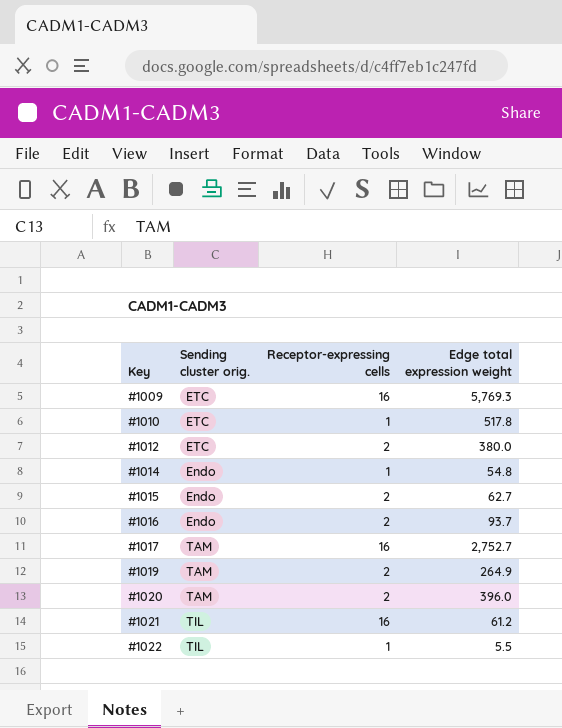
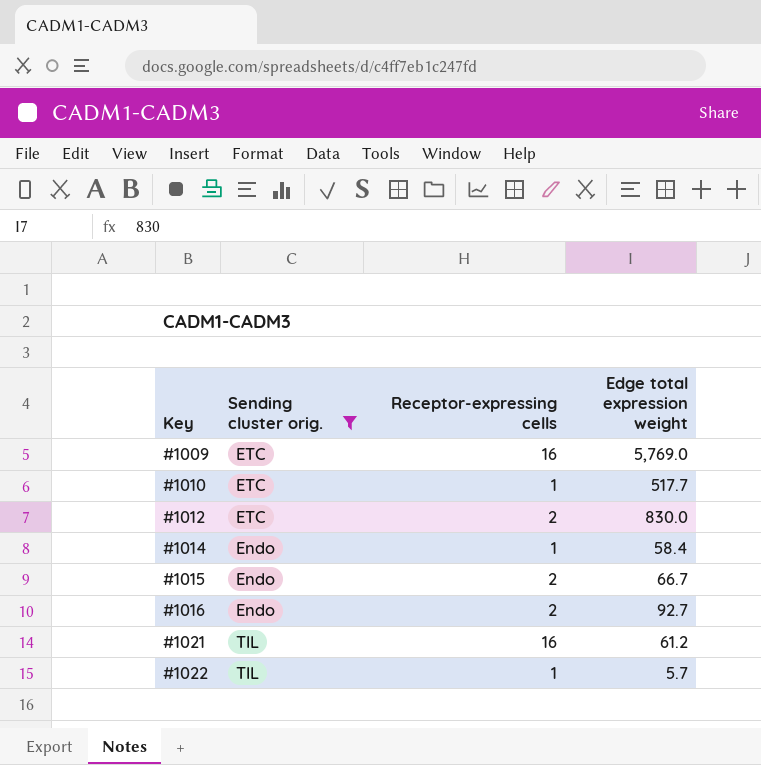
filter: none -> Sending cluster orig. != TAM
#1009 | Edge total expression weight: 5,769.3 -> 5,769.0
#1010 | Edge total expression weight: 517.8 -> 517.7
#1012 | Edge total expression weight: 380.0 -> 830.0
#1014 | Edge total expression weight: 54.8 -> 58.4
#1015 | Edge total expression weight: 62.7 -> 66.7
#1016 | Edge total expression weight: 93.7 -> 92.7
#1022 | Edge total expression weight: 5.5 -> 5.7

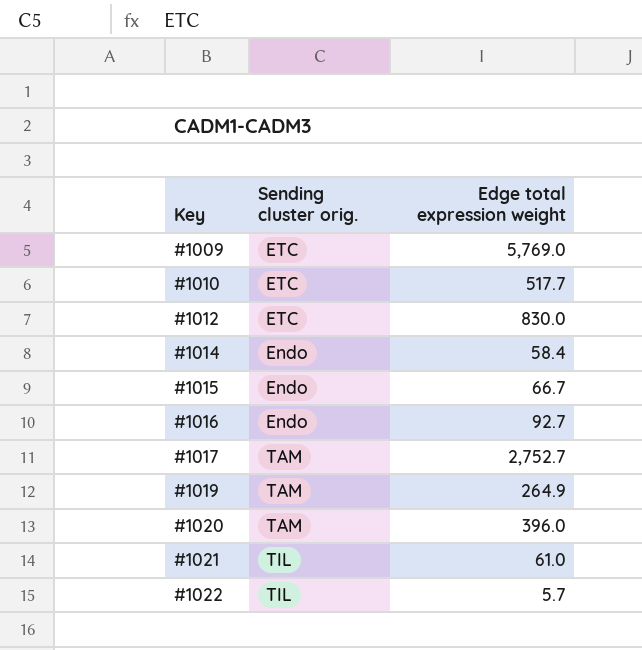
filter: Sending cluster orig. != TAM -> none
column Receptor-expressing cells | position: 3 -> none
#1021 | Edge total expression weight: 61.2 -> 61.0

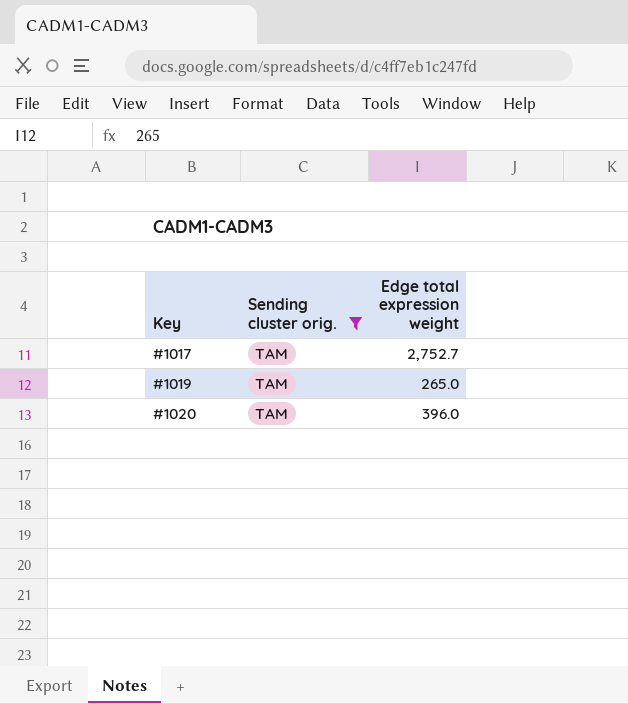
filter: none -> Sending cluster orig. = TAM
#1019 | Edge total expression weight: 264.9 -> 265.0

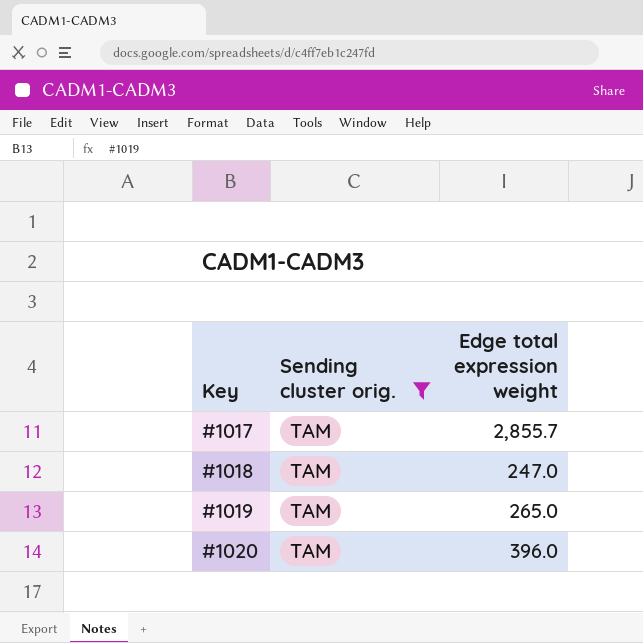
#1017 | Edge total expression weight: 2,752.7 -> 2,855.7
row #1018: none -> TAM | 247.0

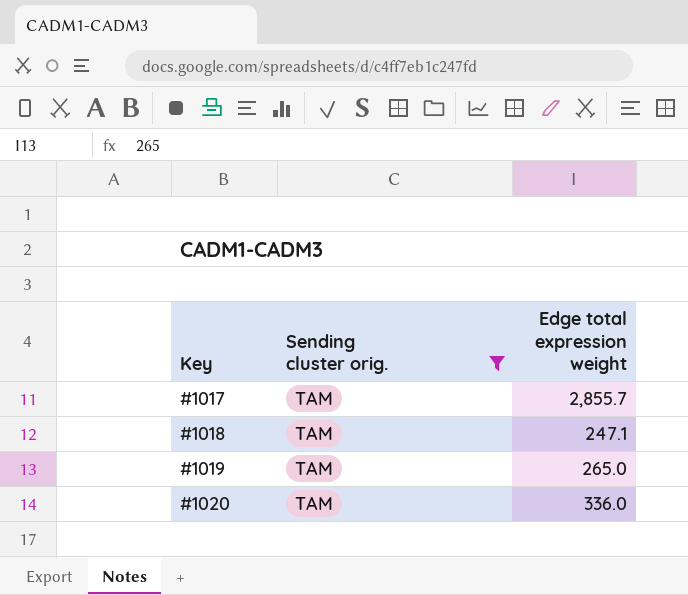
#1018 | Edge total expression weight: 247.0 -> 247.1
#1020 | Edge total expression weight: 396.0 -> 336.0

